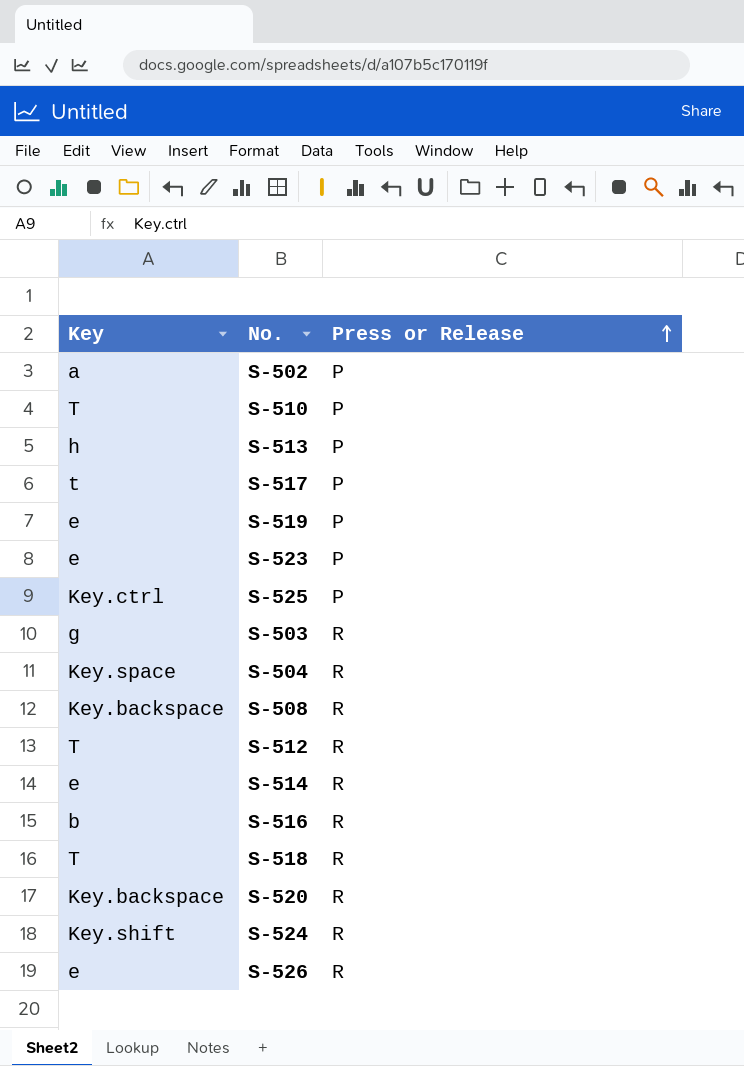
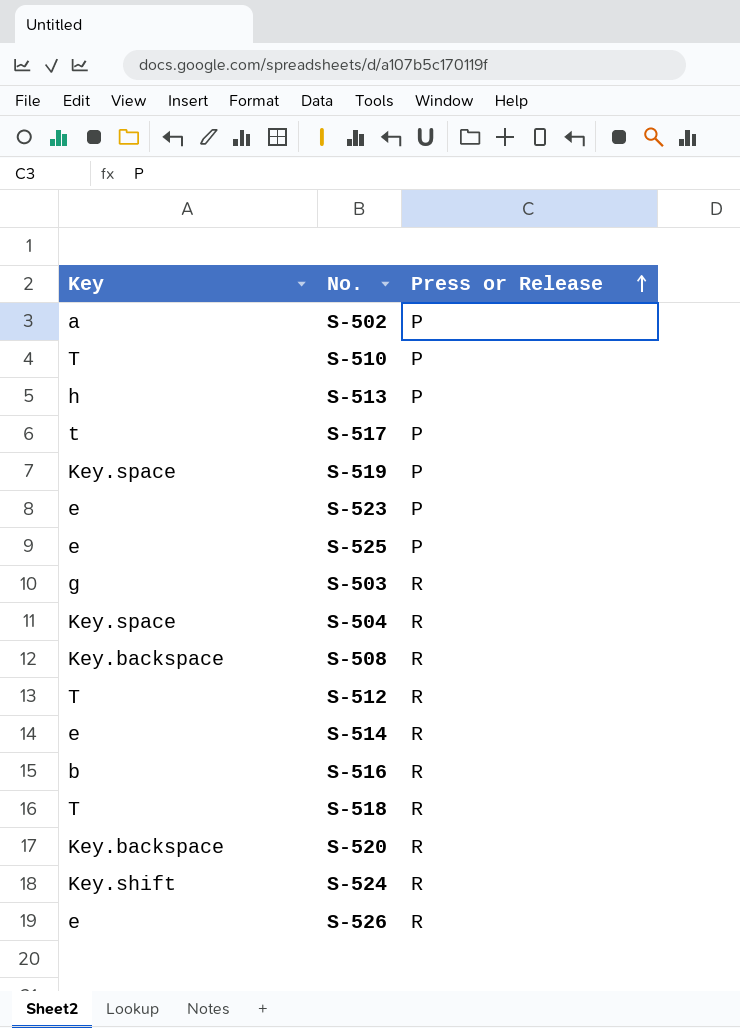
S-519 | Key: e -> Key.space
S-525 | Key: Key.ctrl -> e

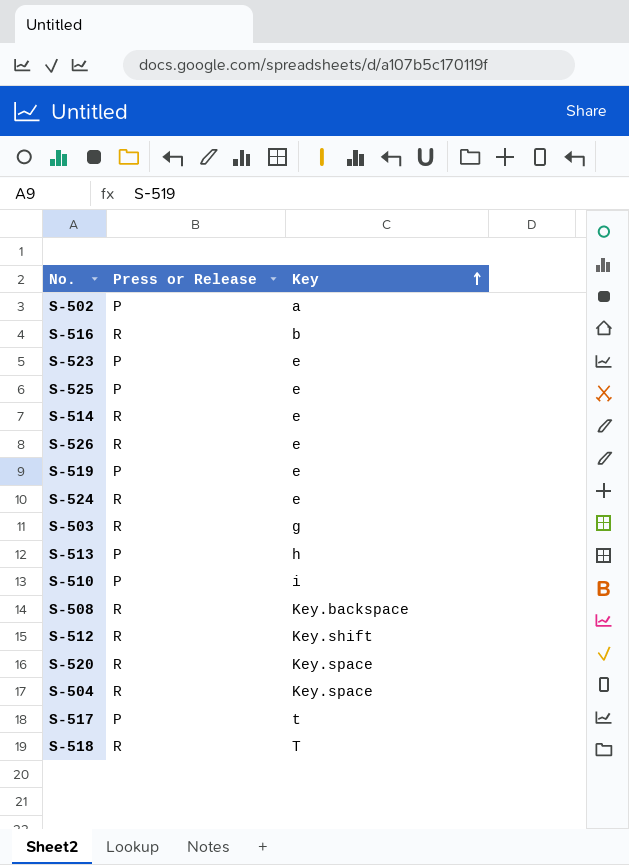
row order: Press or Release ascending -> Key ascending
column Key | position: 1 -> 3
S-519 | Key: Key.space -> e
S-524 | Key: Key.shift -> e
S-510 | Key: T -> i
S-512 | Key: T -> Key.shift
S-520 | Key: Key.backspace -> Key.space

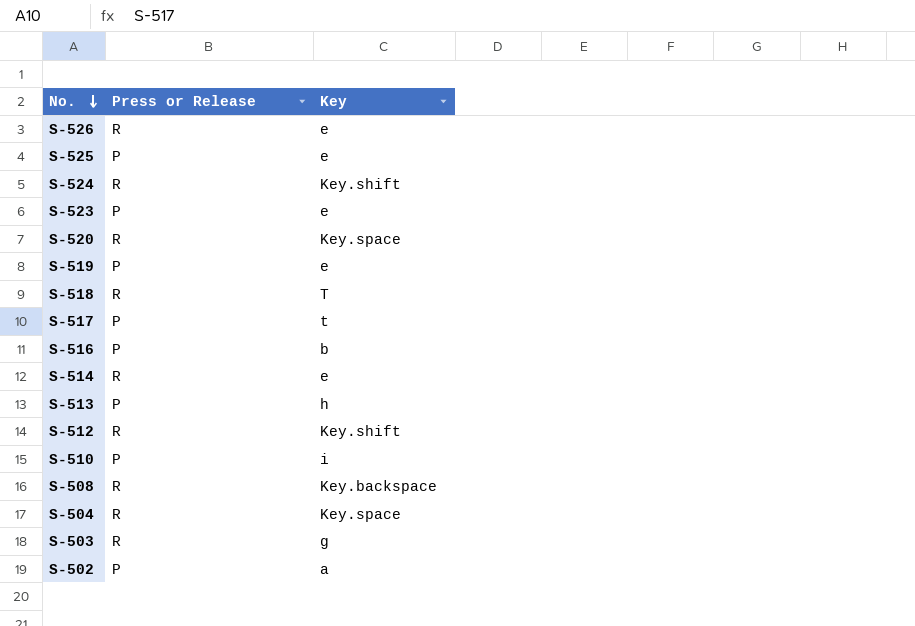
row order: Key ascending -> No. descending
S-524 | Key: e -> Key.shift
S-516 | Press or Release: R -> P

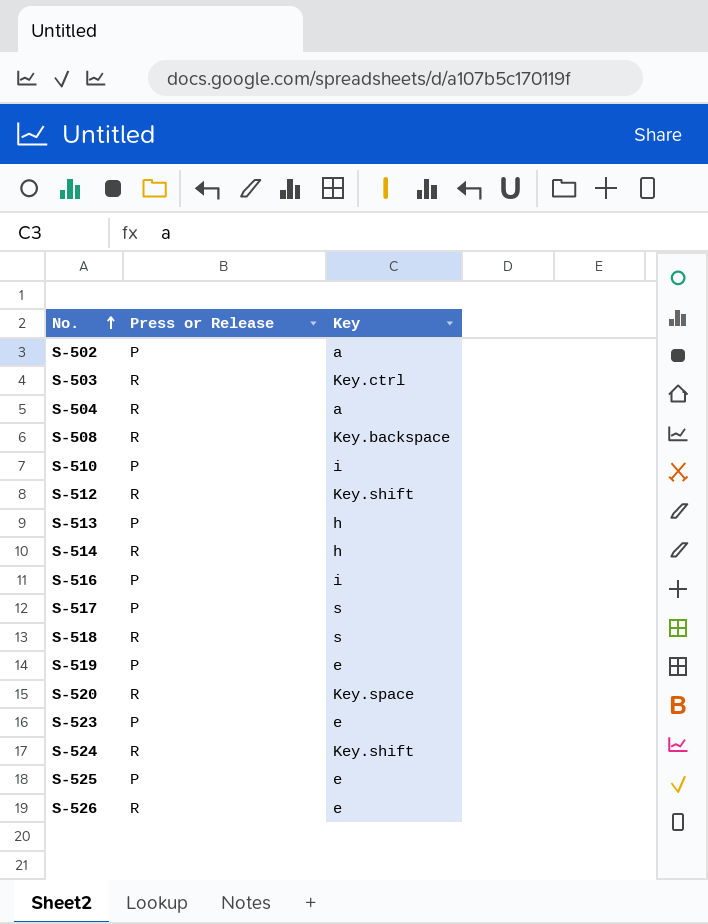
row order: No. descending -> No. ascending
S-503 | Key: g -> Key.ctrl
S-504 | Key: Key.space -> a
S-514 | Key: e -> h
S-516 | Key: b -> i
S-517 | Key: t -> s
S-518 | Key: T -> s

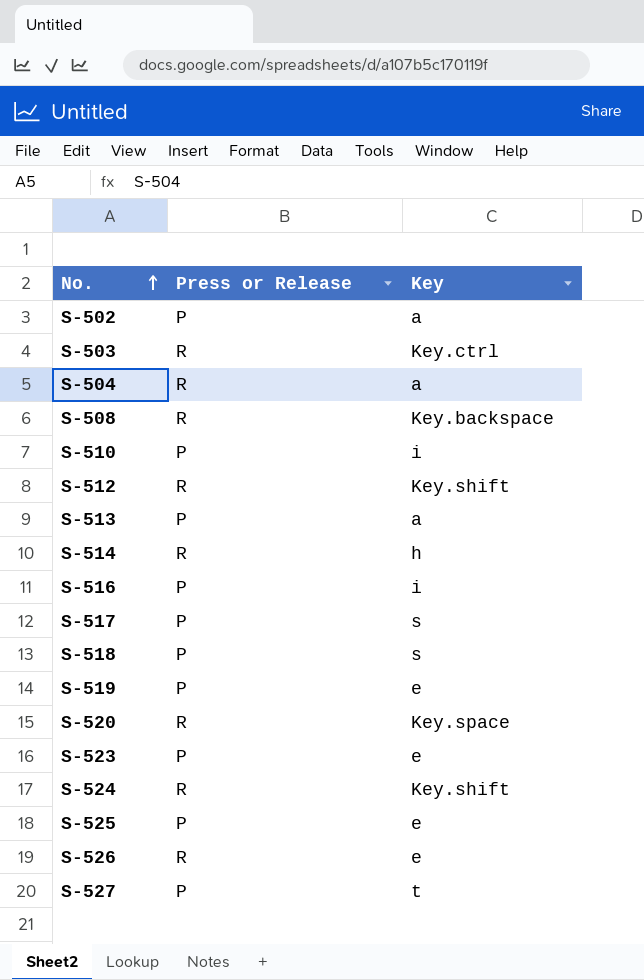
S-513 | Key: h -> a
S-518 | Press or Release: R -> P
row S-527: none -> P | t

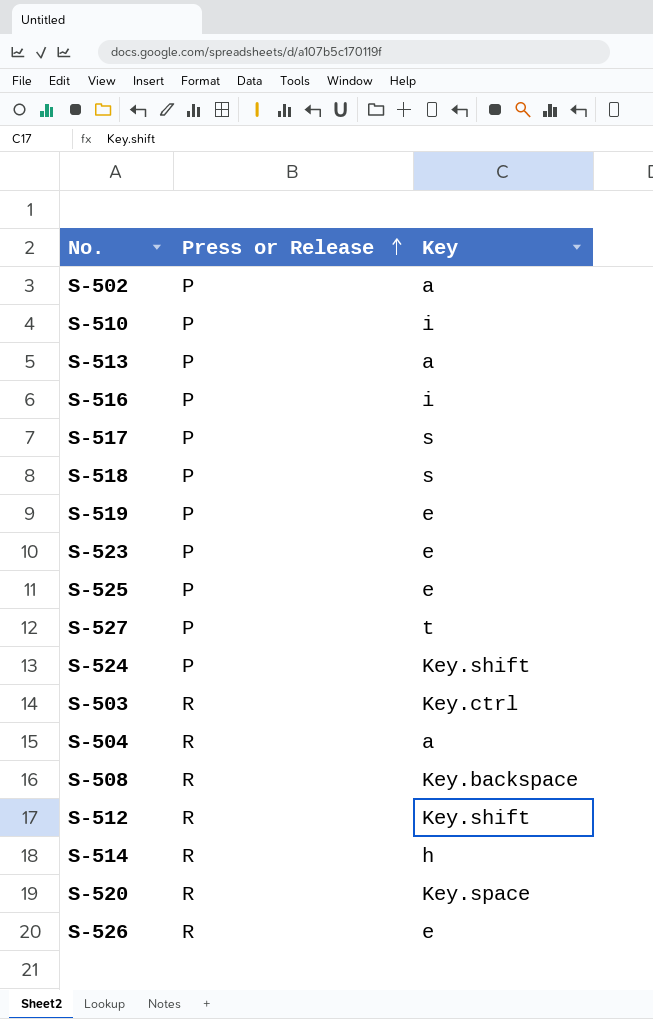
row order: No. ascending -> Press or Release ascending
S-524 | Press or Release: R -> P

